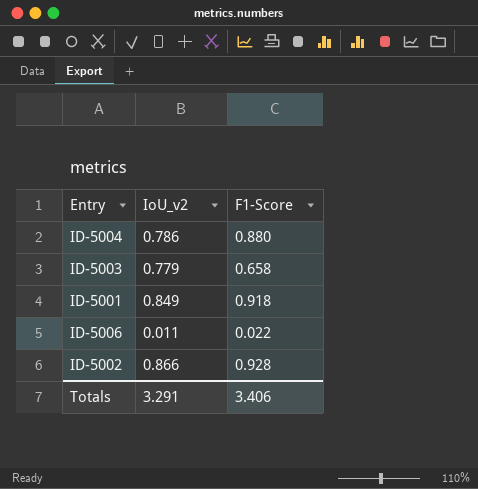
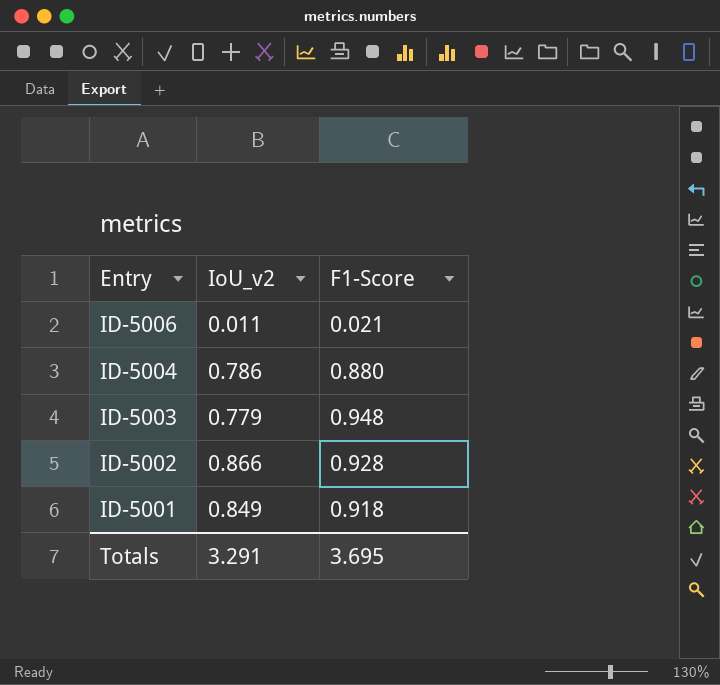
row order: none -> Entry descending
ID-5006 | F1-Score: 0.022 -> 0.021
ID-5003 | F1-Score: 0.658 -> 0.948
Totals | F1-Score: 3.406 -> 3.695

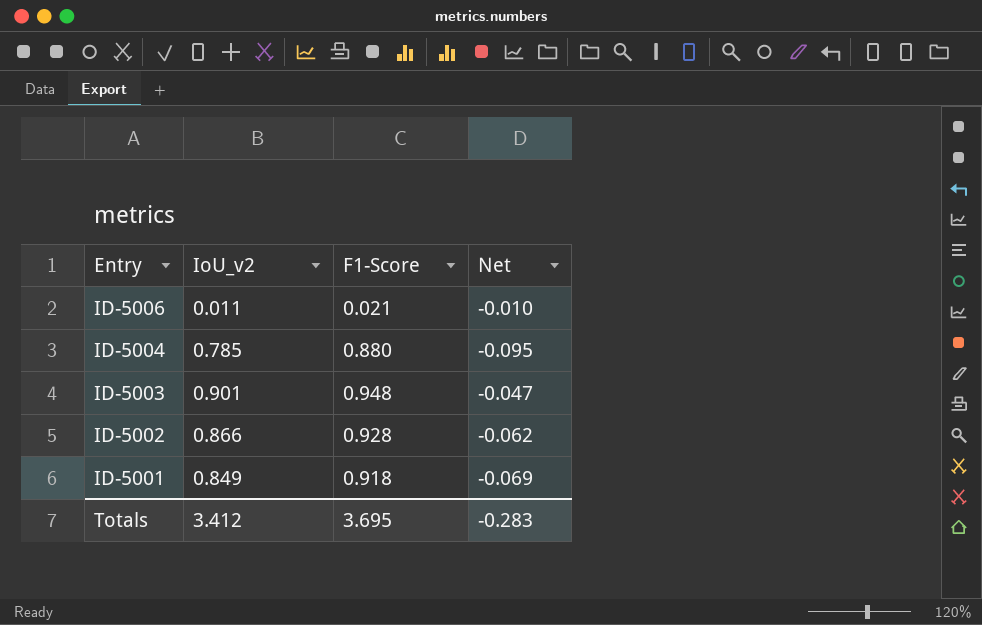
column Net | formula: none -> [IoU_v2] - [F1-Score]
ID-5004 | IoU_v2: 0.786 -> 0.785
ID-5003 | IoU_v2: 0.779 -> 0.901
Totals | IoU_v2: 3.291 -> 3.412

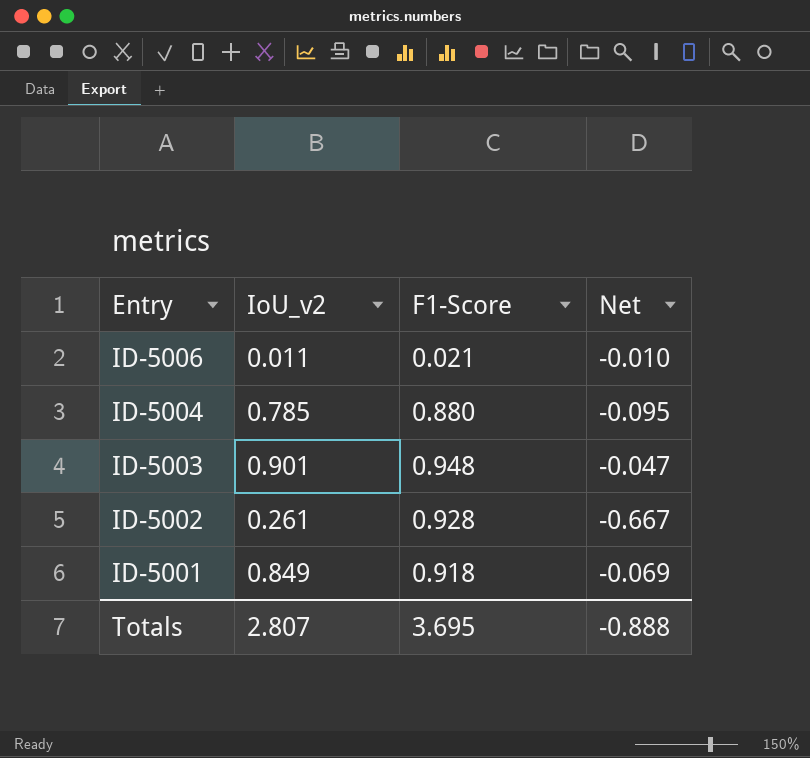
ID-5002 | IoU_v2: 0.866 -> 0.261
ID-5002 | Net: -0.062 -> -0.667
Totals | IoU_v2: 3.412 -> 2.807
Totals | Net: -0.283 -> -0.888

